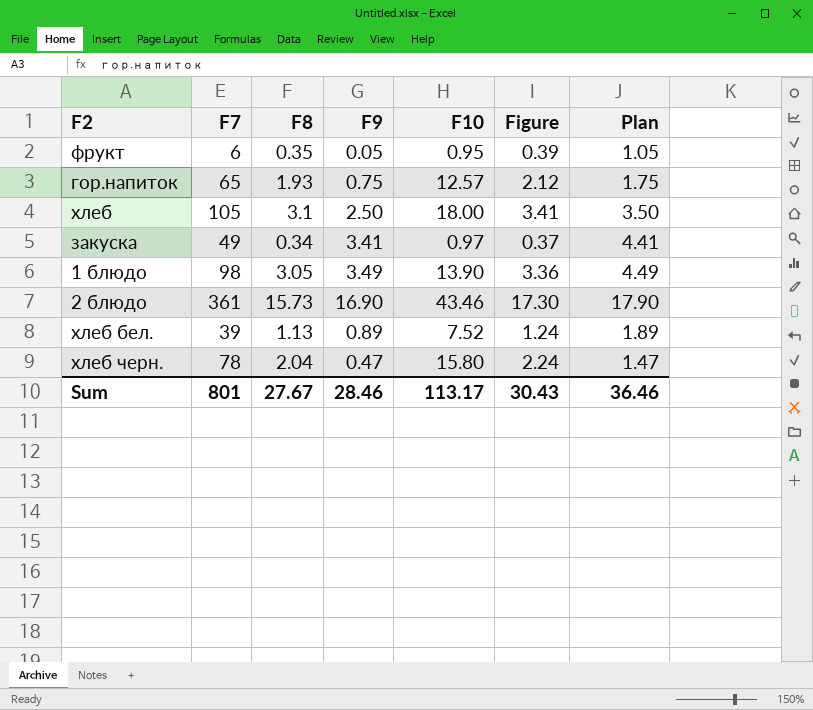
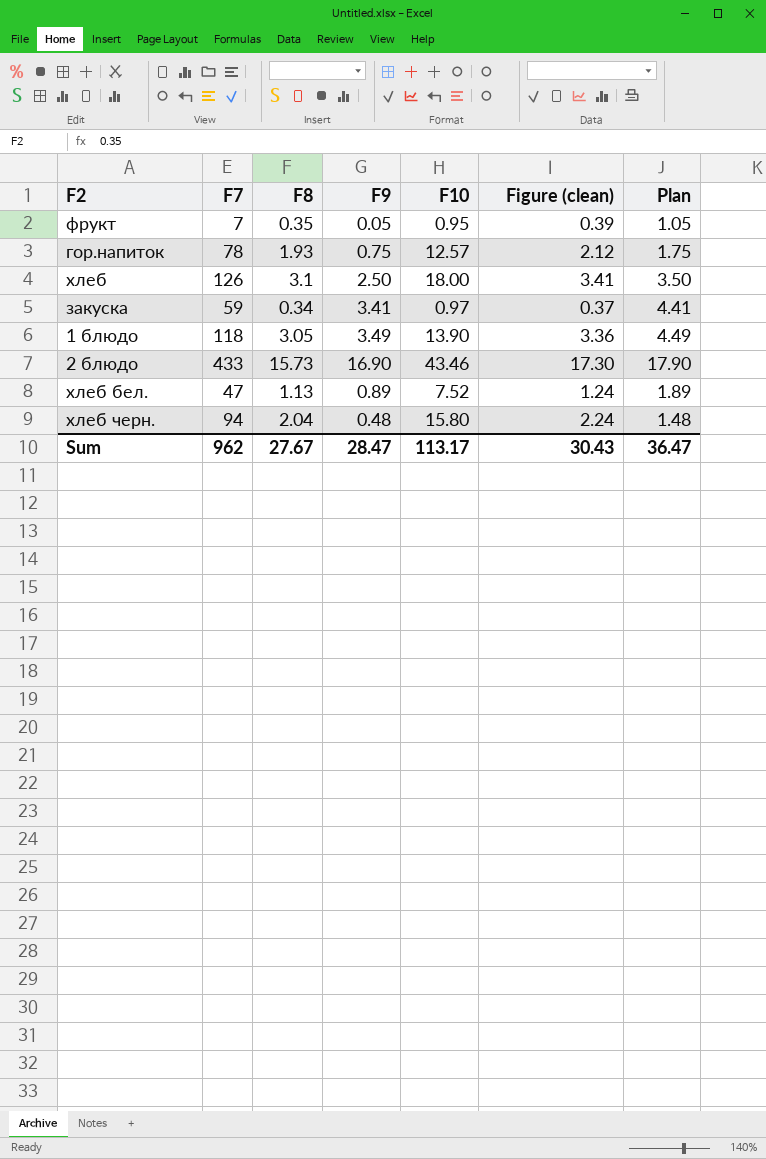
column name: Figure -> Figure (clean)
фрукт | F7: 6 -> 7
гор.напиток | F7: 65 -> 78
хлеб | F7: 105 -> 126
закуска | F7: 49 -> 59
1 блюдо | F7: 98 -> 118
2 блюдо | F7: 361 -> 433
хлеб бел. | F7: 39 -> 47
хлеб черн. | F7: 78 -> 94
хлеб черн. | F9: 0.47 -> 0.48
хлеб черн. | Plan: 1.47 -> 1.48
Sum | F7: 801 -> 962
Sum | F9: 28.46 -> 28.47
Sum | Plan: 36.46 -> 36.47

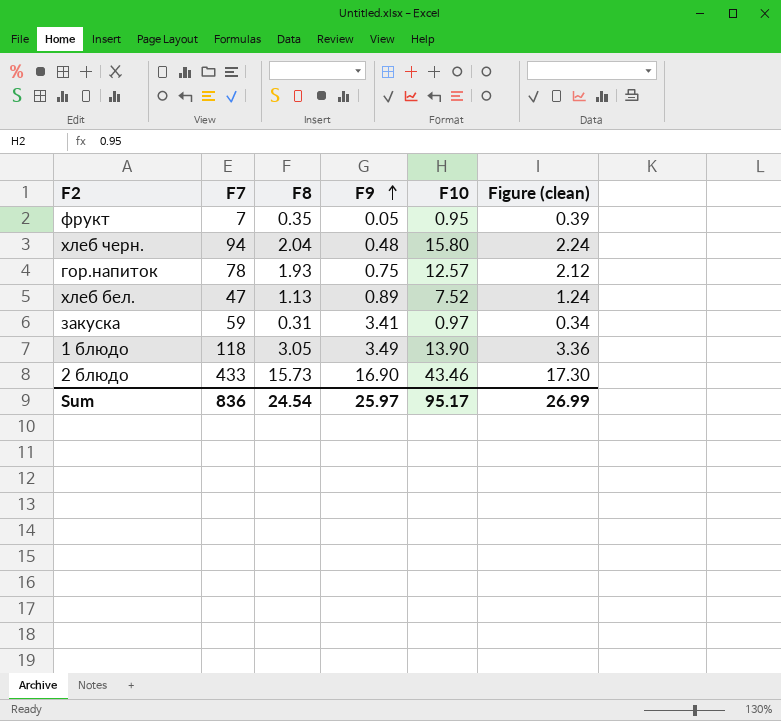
row order: none -> F9 ascending
column Plan | formula: [F9] + 1 -> none
row хлеб: 126 | 3.1 | 2.50 | 18.00 | 3.41 | 3.50 -> none
закуска | F8: 0.34 -> 0.31
закуска | Figure (clean): 0.37 -> 0.34
Sum | F7: 962 -> 836
Sum | F8: 27.67 -> 24.54
Sum | F9: 28.47 -> 25.97
Sum | F10: 113.17 -> 95.17
Sum | Figure (clean): 30.43 -> 26.99

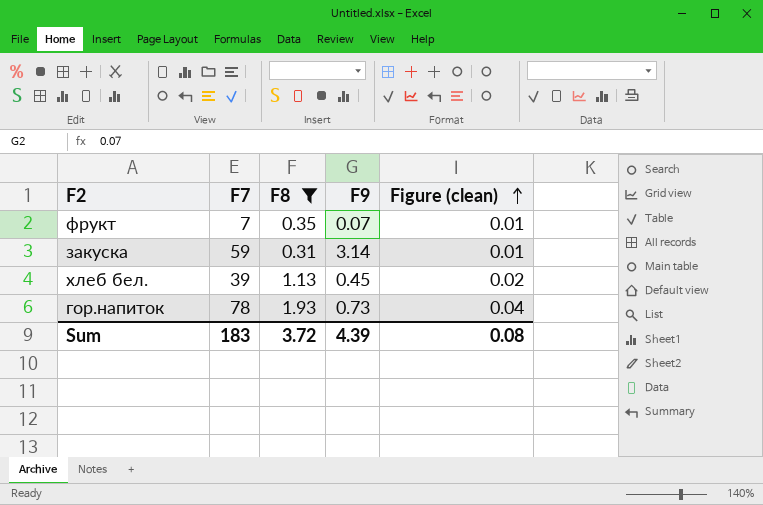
filter: none -> F8 <= 1.93
row order: F9 ascending -> Figure (clean) ascending
column F10 | position: 5 -> none
column Figure (clean) | formula: [F8] * 1.1 -> [F8] * 0.02
фрукт | F9: 0.05 -> 0.07
закуска | F9: 3.41 -> 3.14
хлеб бел. | F7: 47 -> 39
хлеб бел. | F9: 0.89 -> 0.45
гор.напиток | F9: 0.75 -> 0.73
Sum | F7: 836 -> 183
Sum | F8: 24.54 -> 3.72
Sum | F9: 25.97 -> 4.39
Sum | Figure (clean): 26.99 -> 0.08

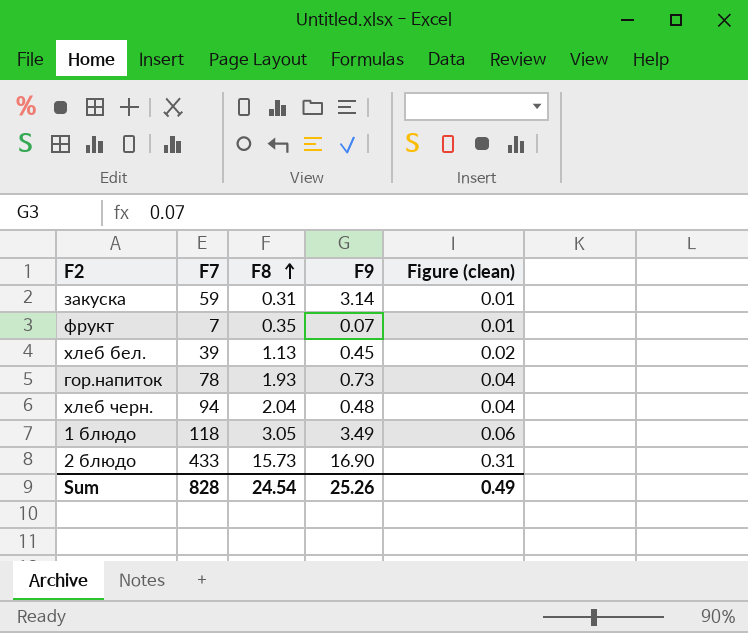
filter: F8 <= 1.93 -> none
row order: Figure (clean) ascending -> F8 ascending
Sum | F7: 183 -> 828
Sum | F8: 3.72 -> 24.54
Sum | F9: 4.39 -> 25.26
Sum | Figure (clean): 0.08 -> 0.49

